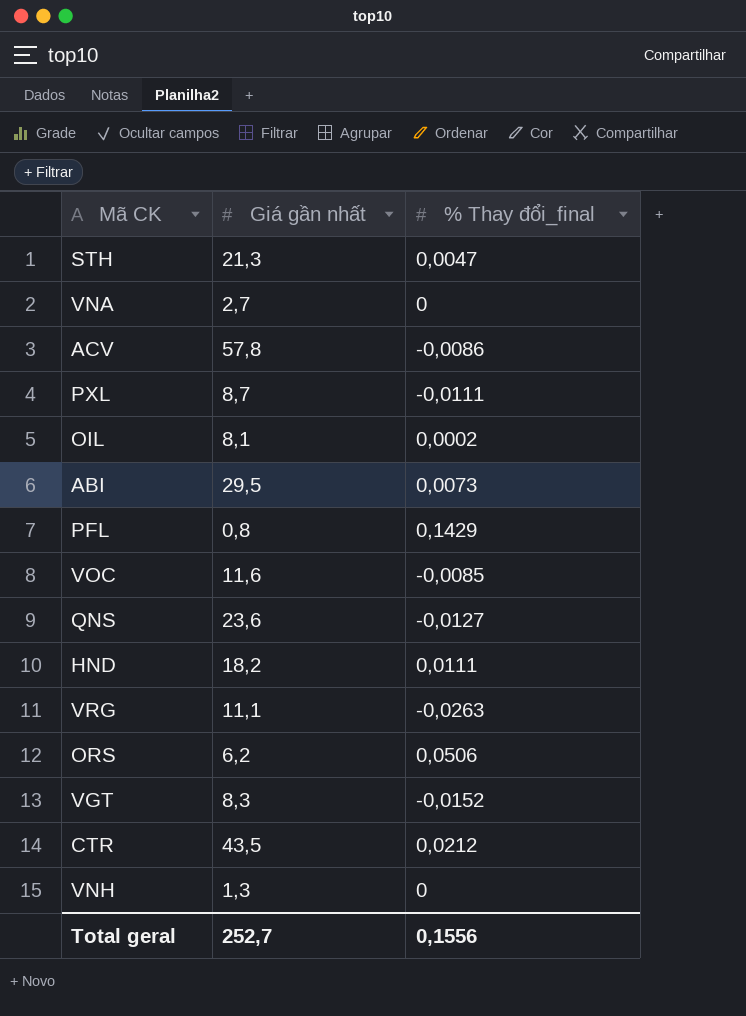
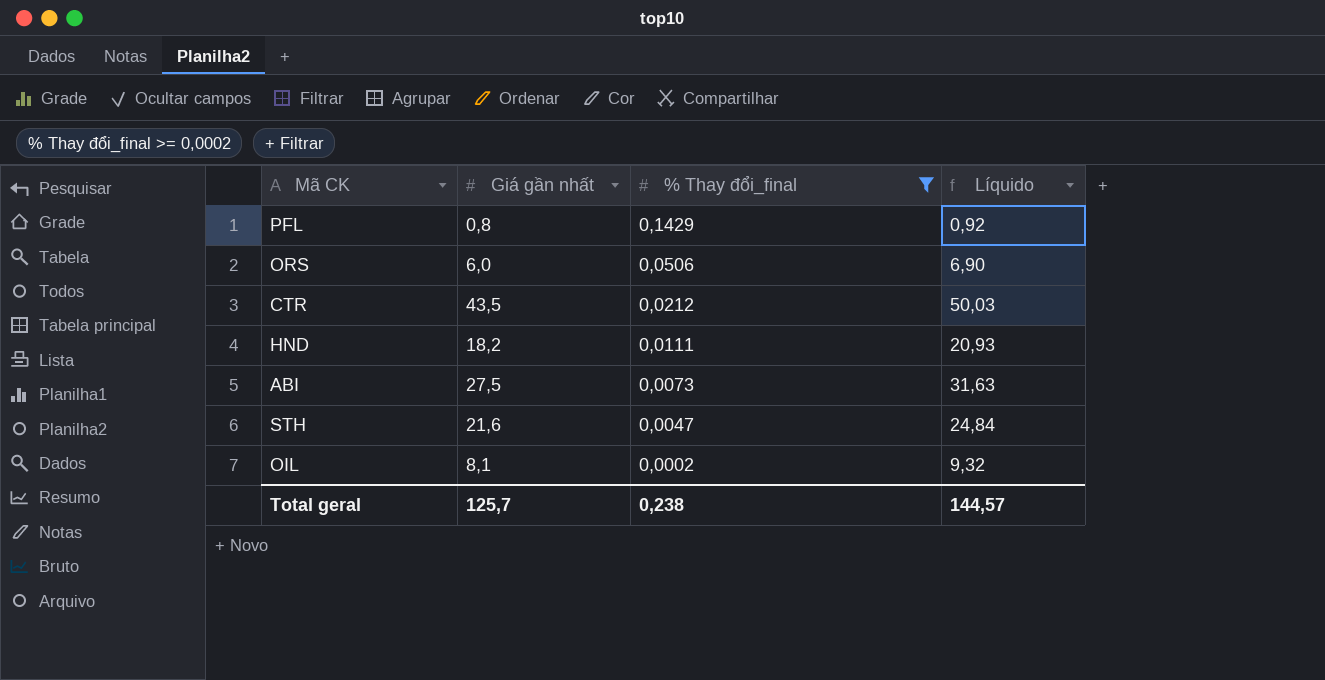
filter: none -> % Thay đổi_final >= 0,0002
row order: none -> % Thay đổi_final descending
column Líquido | formula: none -> [Giá gần nhất] * 1,15
ORS | Giá gần nhất: 6,2 -> 6,0
ABI | Giá gần nhất: 29,5 -> 27,5
STH | Giá gần nhất: 21,3 -> 21,6
Total geral | Giá gần nhất: 252,7 -> 125,7
Total geral | % Thay đổi_final: 0,1556 -> 0,238

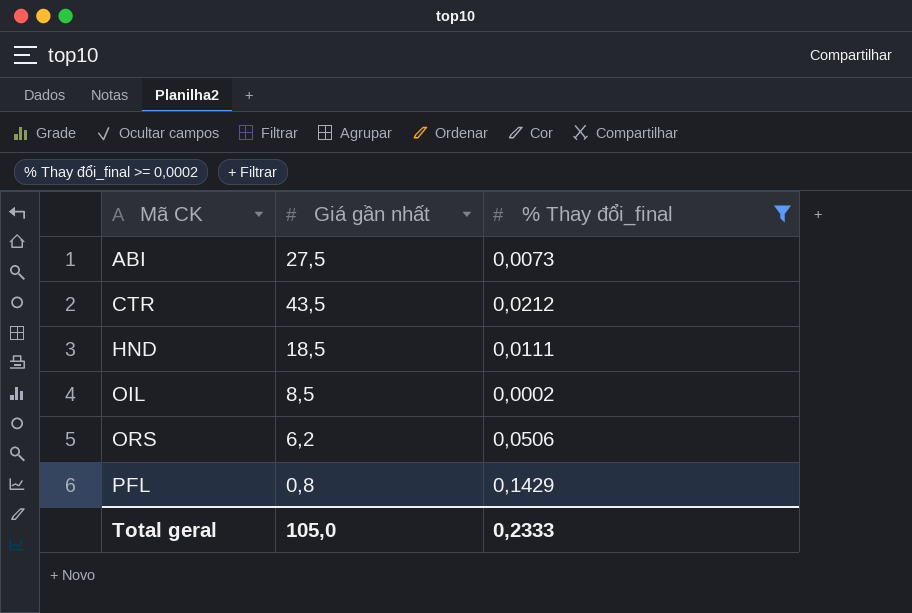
row order: % Thay đổi_final descending -> Mã CK ascending
column Líquido | formula: [Giá gần nhất] * 1,15 -> none
row STH: 21,6 | 0,0047 | 24,84 -> none
HND | Giá gần nhất: 18,2 -> 18,5
OIL | Giá gần nhất: 8,1 -> 8,5
ORS | Giá gần nhất: 6,0 -> 6,2
Total geral | Giá gần nhất: 125,7 -> 105,0
Total geral | % Thay đổi_final: 0,238 -> 0,2333

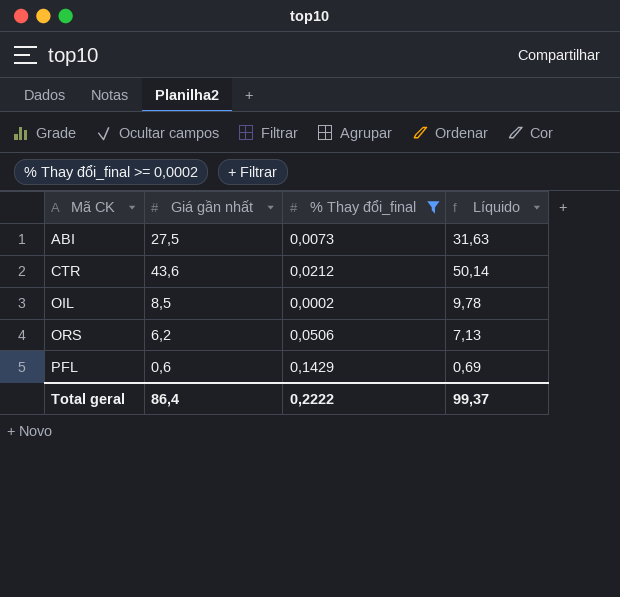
column Líquido | formula: none -> [Giá gần nhất] * 1,15
row HND: 18,5 | 0,0111 -> none
CTR | Giá gần nhất: 43,5 -> 43,6
PFL | Giá gần nhất: 0,8 -> 0,6
Total geral | Giá gần nhất: 105,0 -> 86,4
Total geral | % Thay đổi_final: 0,2333 -> 0,2222

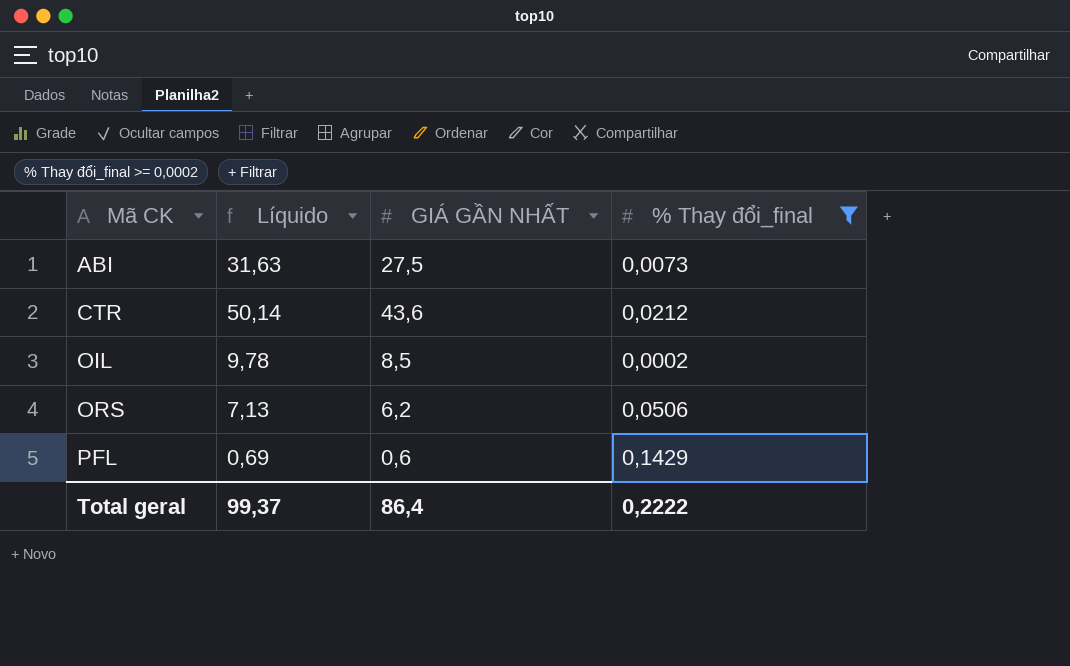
column Líquido | position: 4 -> 2
column name: Giá gần nhất -> GIÁ GẦN NHẤT

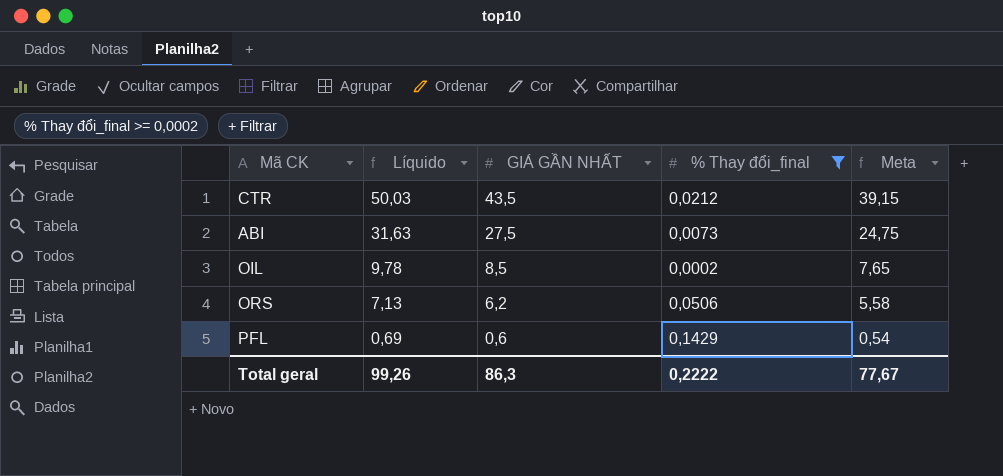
row order: Mã CK ascending -> Líquido descending
column Meta | formula: none -> [GIÁ GẦN NHẤT] * 0,9
CTR | Líquido: 50,14 -> 50,03
CTR | GIÁ GẦN NHẤT: 43,6 -> 43,5
Total geral | Líquido: 99,37 -> 99,26
Total geral | GIÁ GẦN NHẤT: 86,4 -> 86,3

